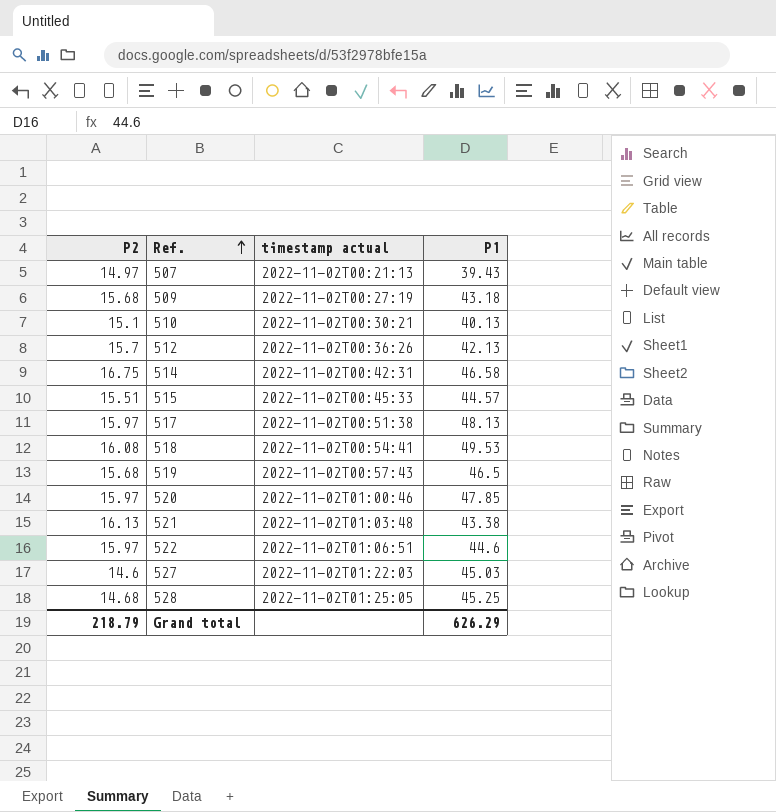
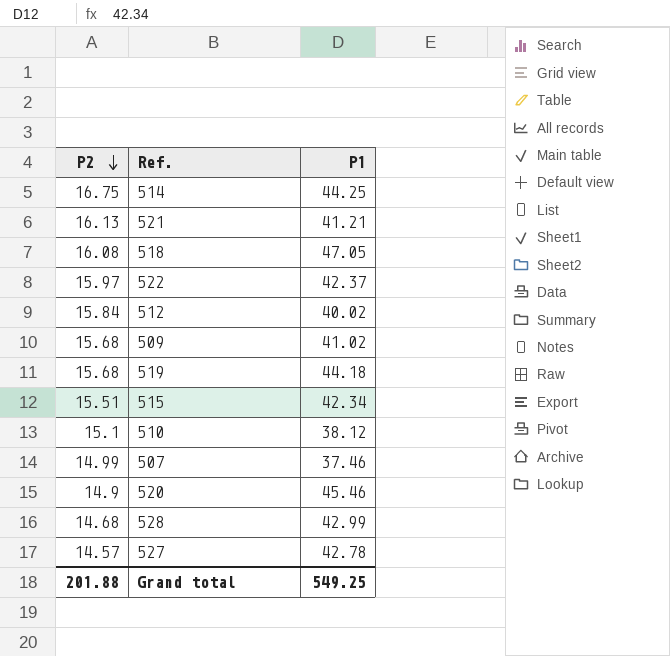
row order: Ref. ascending -> P2 descending
column timestamp actual | position: 3 -> none
row 517: 15.97 | 2022-11-02T00:51:38 | 48.13 -> none
514 | P1: 46.58 -> 44.25
521 | P1: 43.38 -> 41.21
518 | P1: 49.53 -> 47.05
522 | P1: 44.6 -> 42.37
512 | P2: 15.7 -> 15.84
512 | P1: 42.13 -> 40.02
509 | P1: 43.18 -> 41.02
519 | P1: 46.5 -> 44.18
515 | P1: 44.57 -> 42.34
510 | P1: 40.13 -> 38.12
507 | P2: 14.97 -> 14.99
507 | P1: 39.43 -> 37.46
520 | P2: 15.97 -> 14.9
520 | P1: 47.85 -> 45.46
528 | P1: 45.25 -> 42.99
527 | P2: 14.6 -> 14.57
527 | P1: 45.03 -> 42.78
Grand total | P2: 218.79 -> 201.88
Grand total | P1: 626.29 -> 549.25

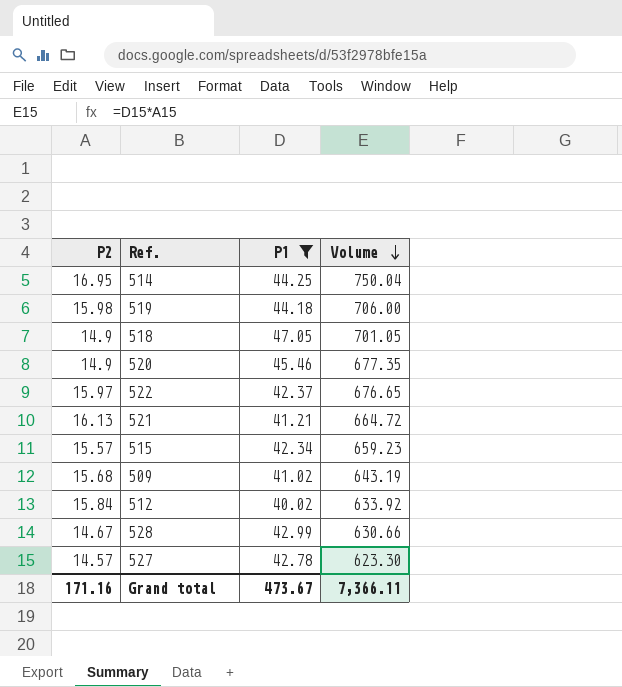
filter: none -> P1 >= 40.02
row order: P2 descending -> Volume descending
column Volume | formula: none -> [P2] * [P1]
514 | P2: 16.75 -> 16.95
519 | P2: 15.68 -> 15.98
518 | P2: 16.08 -> 14.9
515 | P2: 15.51 -> 15.57
528 | P2: 14.68 -> 14.67
Grand total | P2: 201.88 -> 171.16
Grand total | P1: 549.25 -> 473.67

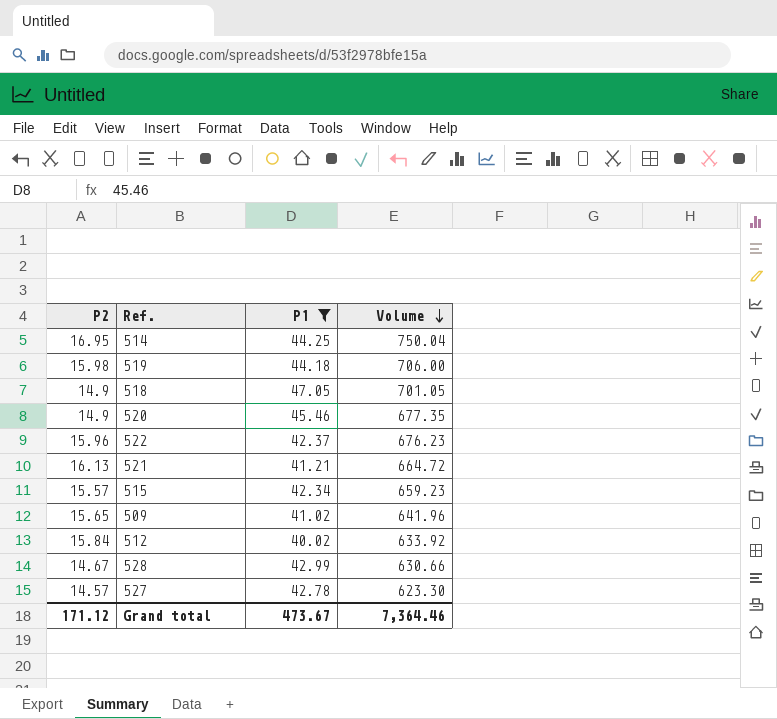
522 | P2: 15.97 -> 15.96
522 | Volume: 676.65 -> 676.23
509 | P2: 15.68 -> 15.65
509 | Volume: 643.19 -> 641.96
Grand total | P2: 171.16 -> 171.12
Grand total | Volume: 7,366.11 -> 7,364.46

